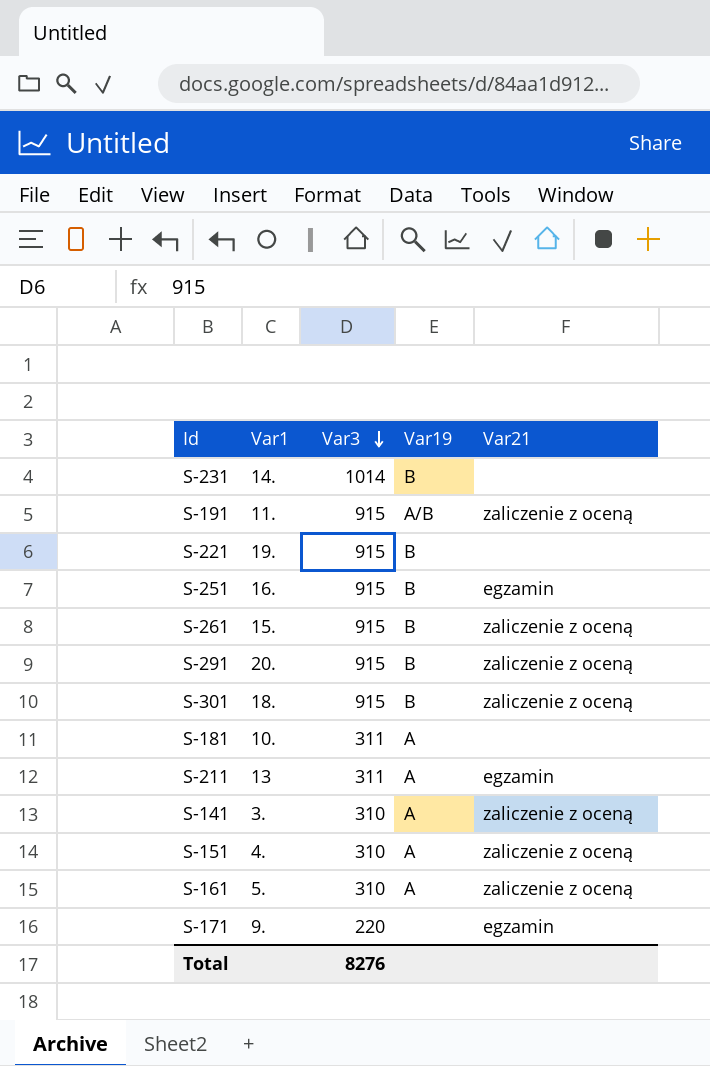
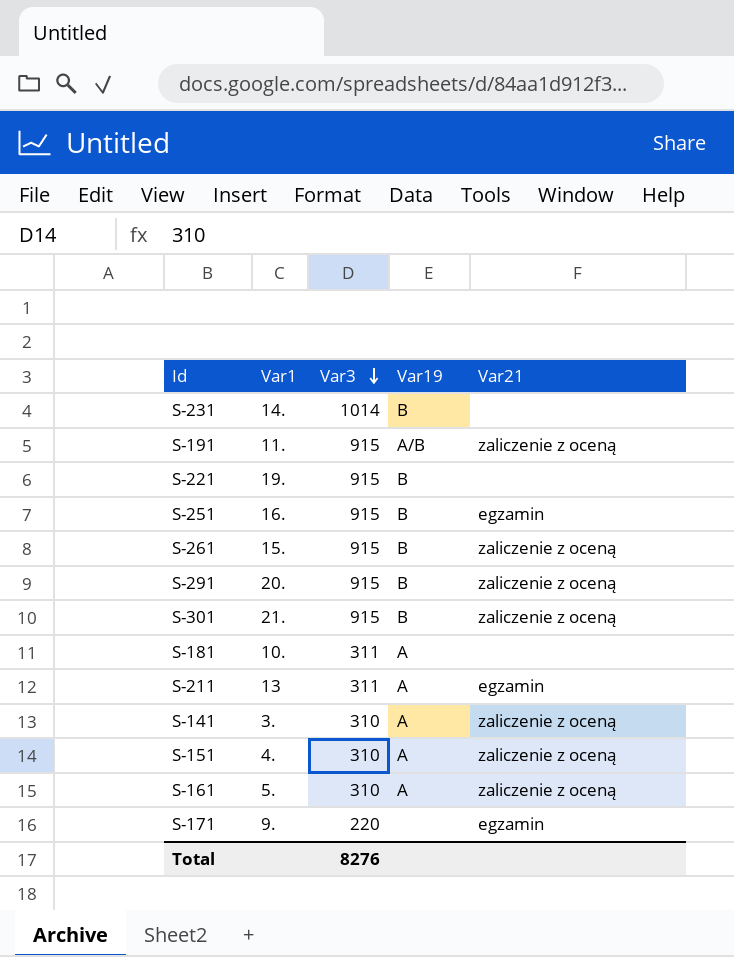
S-301 | Var1: 18. -> 21.

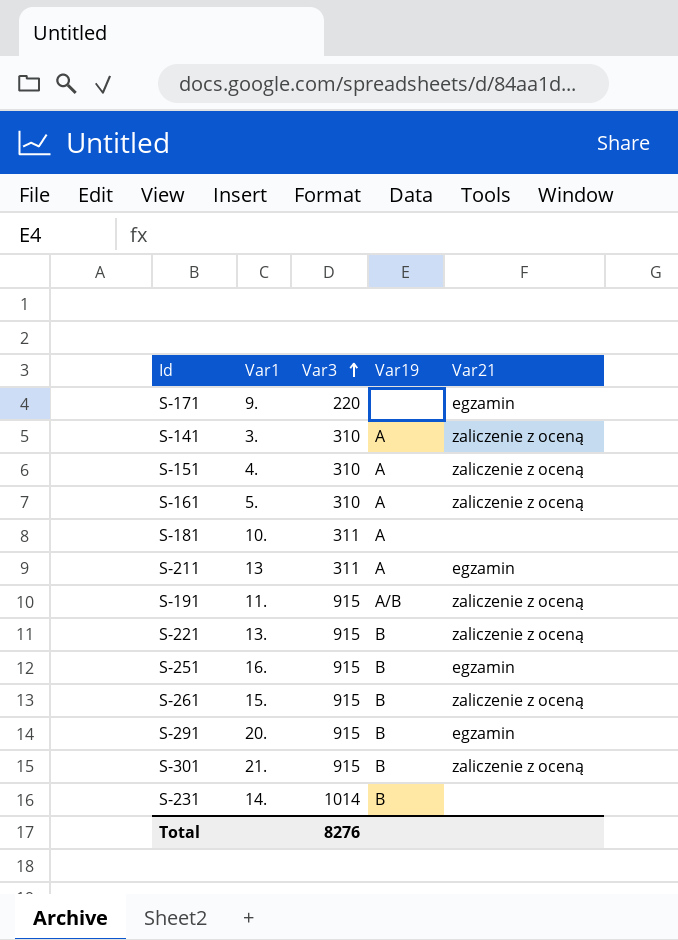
row order: Var3 descending -> Var3 ascending
S-221 | Var1: 19. -> 13.
S-221 | Var21: none -> zaliczenie z oceną
S-291 | Var21: zaliczenie z oceną -> egzamin

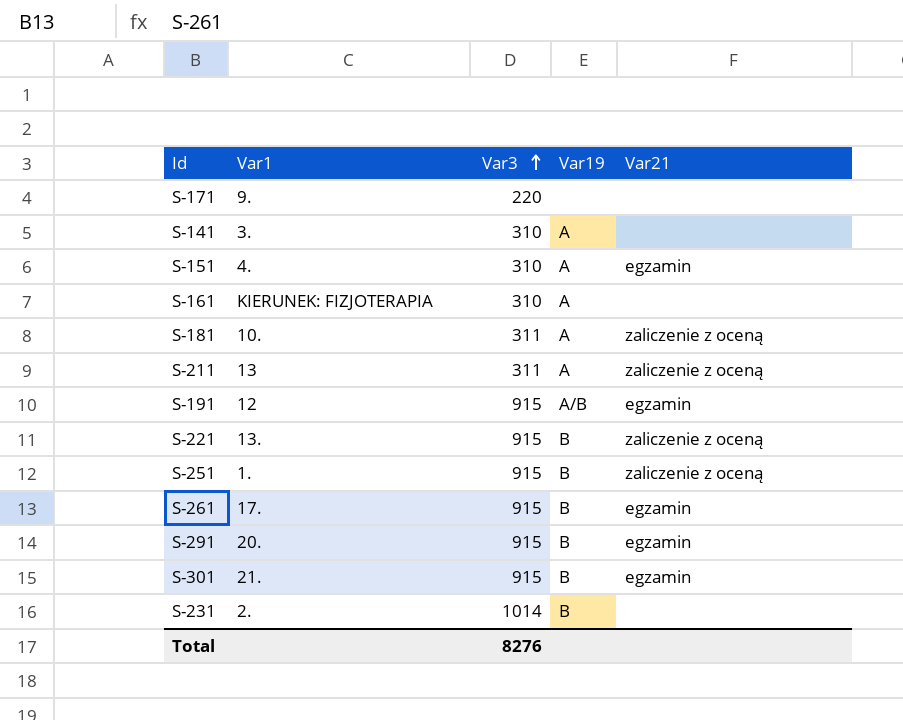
S-171 | Var21: egzamin -> none
S-141 | Var21: zaliczenie z oceną -> none
S-151 | Var21: zaliczenie z oceną -> egzamin
S-161 | Var1: 5. -> KIERUNEK: FIZJOTERAPIA
S-161 | Var21: zaliczenie z oceną -> none
S-181 | Var21: none -> zaliczenie z oceną
S-211 | Var21: egzamin -> zaliczenie z oceną
S-191 | Var1: 11. -> 12
S-191 | Var21: zaliczenie z oceną -> egzamin
S-251 | Var1: 16. -> 1.
S-251 | Var21: egzamin -> zaliczenie z oceną
S-261 | Var1: 15. -> 17.
S-261 | Var21: zaliczenie z oceną -> egzamin
S-301 | Var21: zaliczenie z oceną -> egzamin
S-231 | Var1: 14. -> 2.

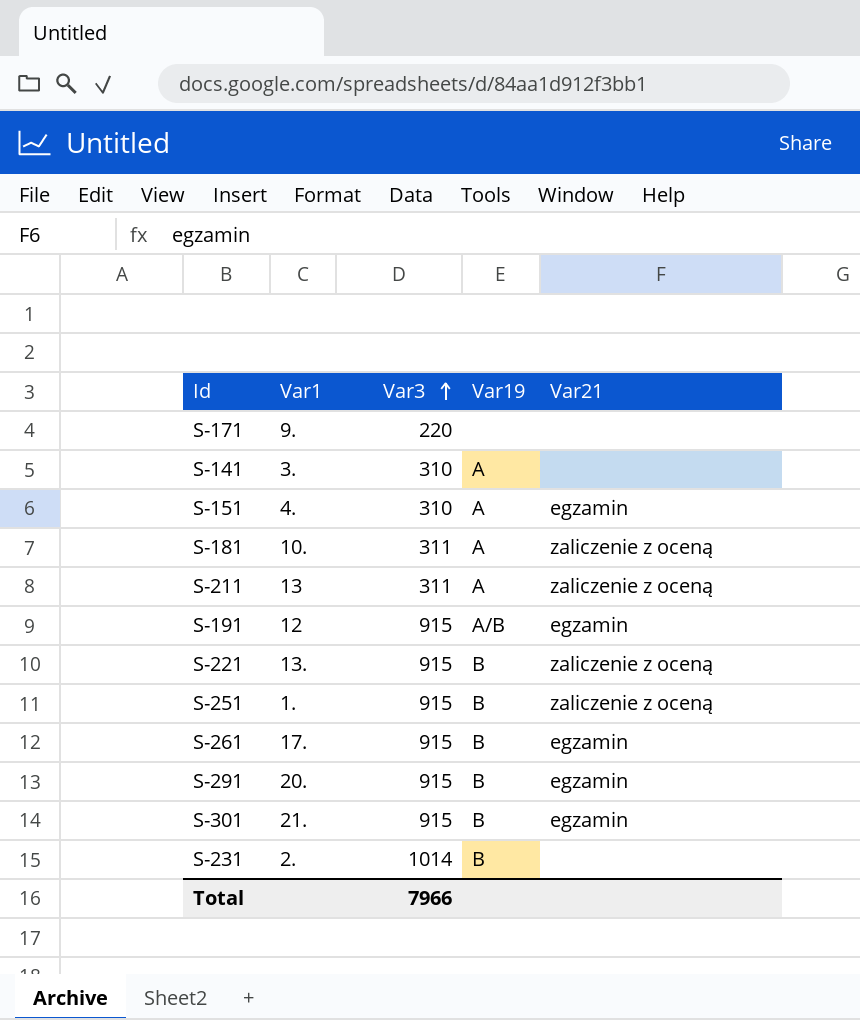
row S-161: KIERUNEK: FIZJOTERAPIA | 310 | A | none -> none
Total | Var3: 8276 -> 7966

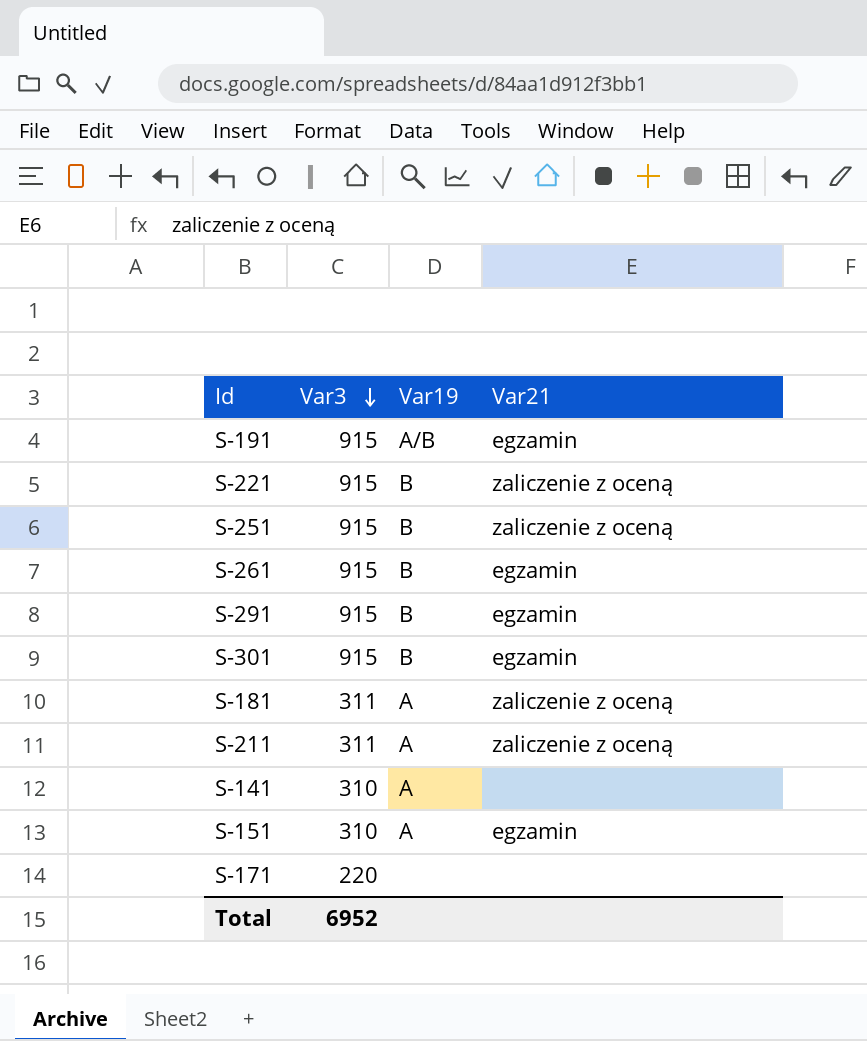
row order: Var3 ascending -> Var3 descending
column Var1 | position: 2 -> none
row S-231: 2. | 1014 | B | none -> none
Total | Var3: 7966 -> 6952

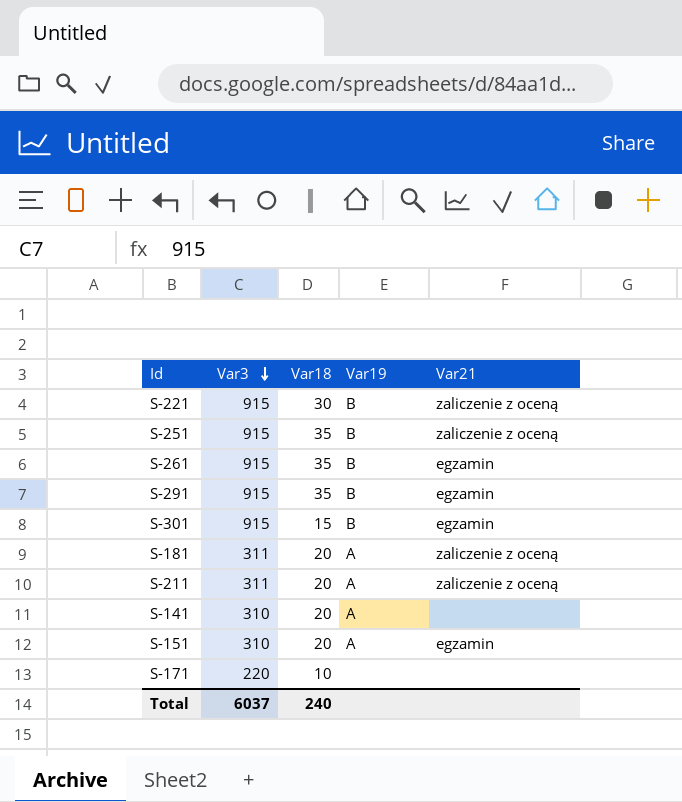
column Var18 | position: none -> 3
row S-191: 915 | A/B | egzamin -> none
Total | Var3: 6952 -> 6037

